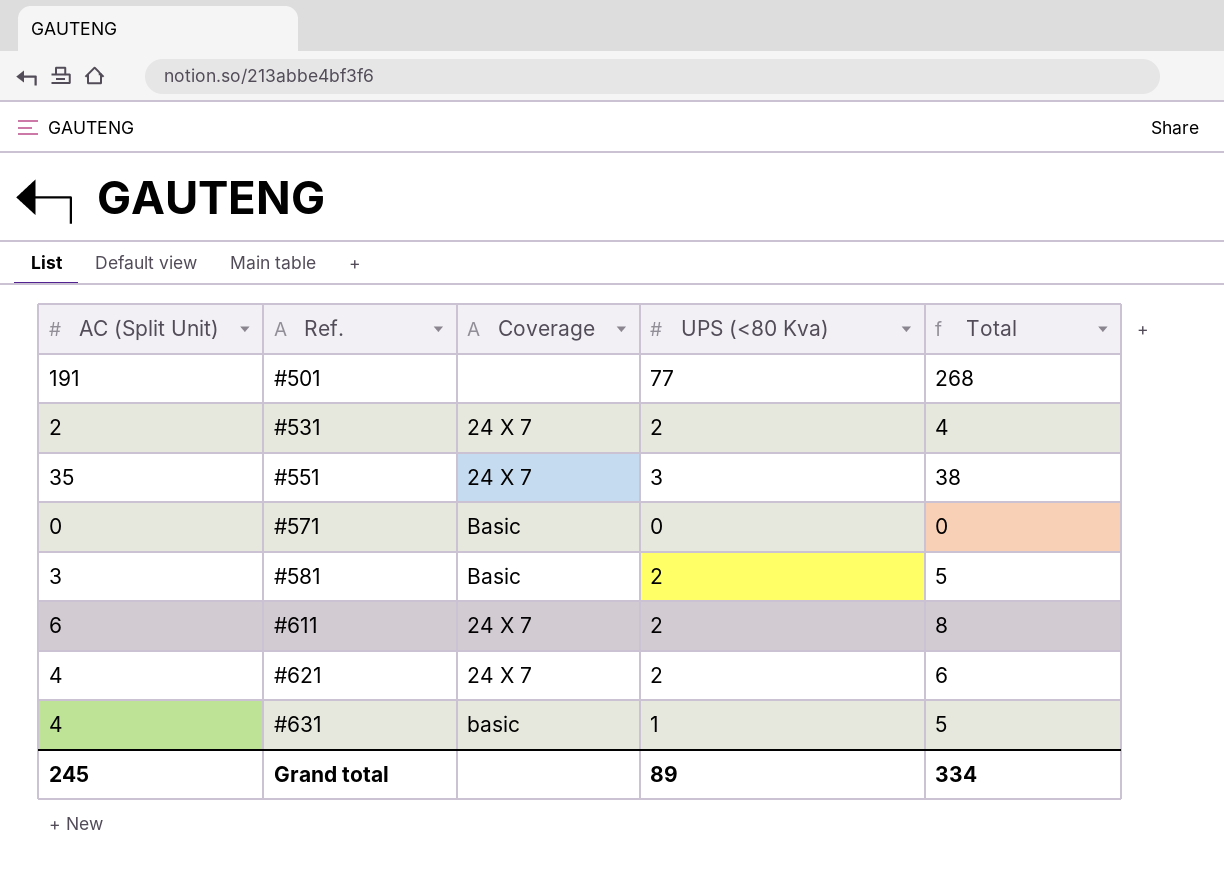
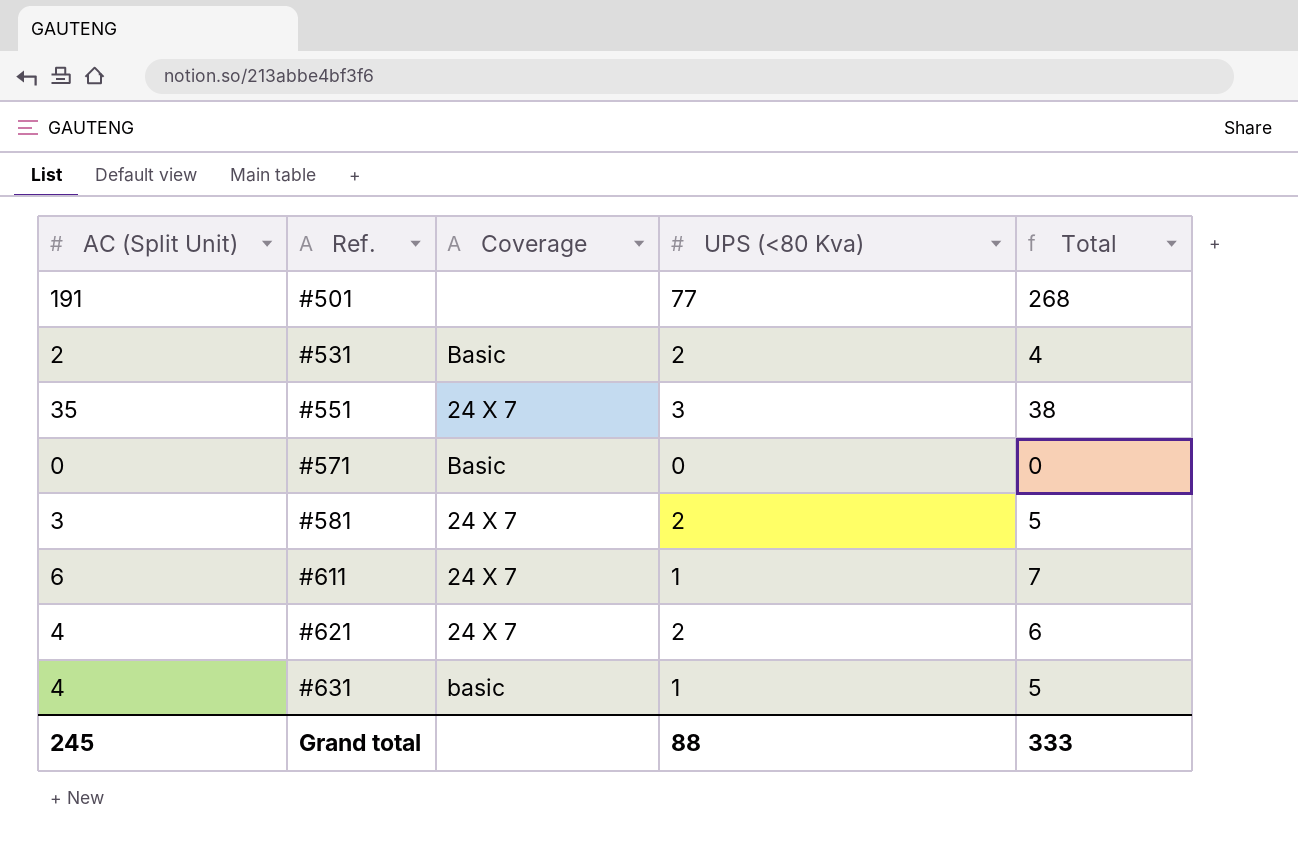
#531 | Coverage: 24 X 7 -> Basic
#581 | Coverage: Basic -> 24 X 7
#611 | UPS (<80 Kva): 2 -> 1
#611 | Total: 8 -> 7
Grand total | UPS (<80 Kva): 89 -> 88
Grand total | Total: 334 -> 333

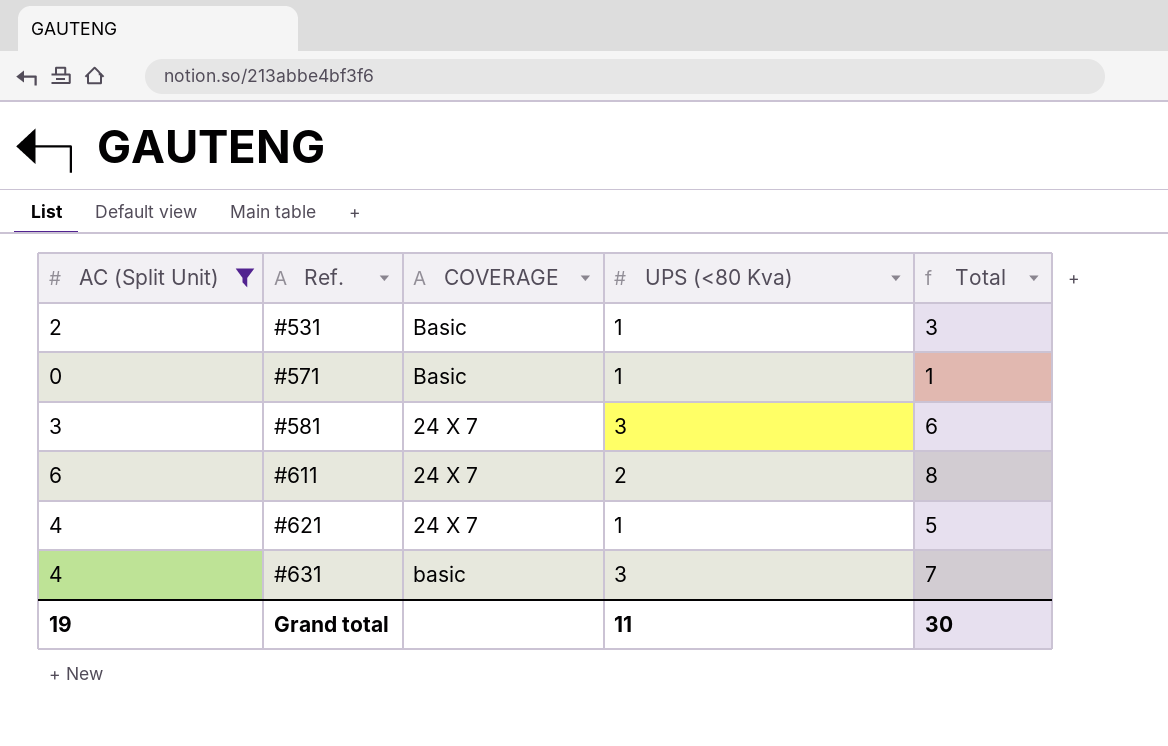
filter: none -> AC (Split Unit) <= 6
column name: Coverage -> COVERAGE
#531 | UPS (<80 Kva): 2 -> 1
#531 | Total: 4 -> 3
#571 | UPS (<80 Kva): 0 -> 1
#571 | Total: 0 -> 1
#581 | UPS (<80 Kva): 2 -> 3
#581 | Total: 5 -> 6
#611 | UPS (<80 Kva): 1 -> 2
#611 | Total: 7 -> 8
#621 | UPS (<80 Kva): 2 -> 1
#621 | Total: 6 -> 5
#631 | UPS (<80 Kva): 1 -> 3
#631 | Total: 5 -> 7
Grand total | AC (Split Unit): 245 -> 19
Grand total | UPS (<80 Kva): 88 -> 11
Grand total | Total: 333 -> 30

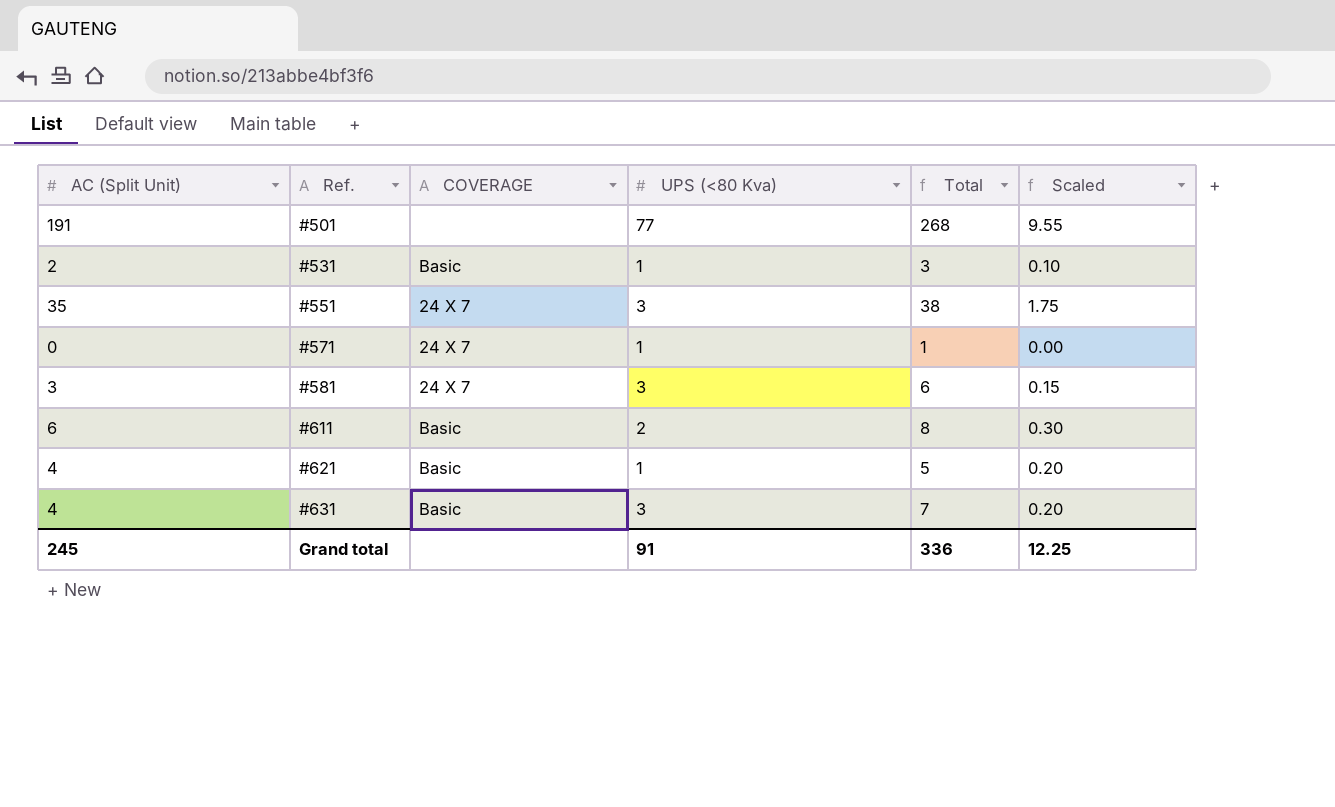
filter: AC (Split Unit) <= 6 -> none
column Scaled | formula: none -> [AC (Split Unit)] * 0.05
#571 | COVERAGE: Basic -> 24 X 7
#611 | COVERAGE: 24 X 7 -> Basic
#621 | COVERAGE: 24 X 7 -> Basic
#631 | COVERAGE: basic -> Basic
Grand total | AC (Split Unit): 19 -> 245
Grand total | UPS (<80 Kva): 11 -> 91
Grand total | Total: 30 -> 336

